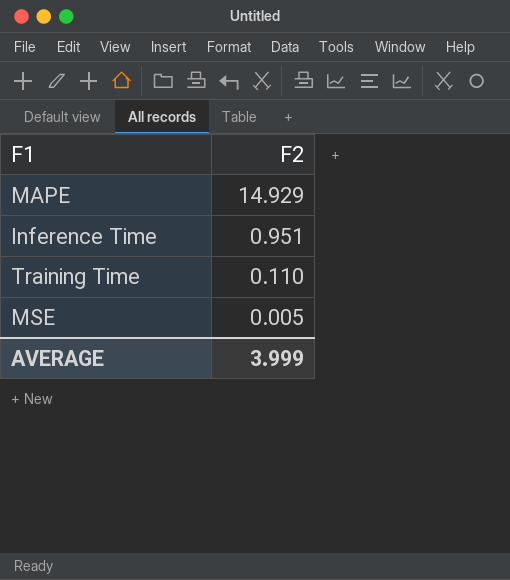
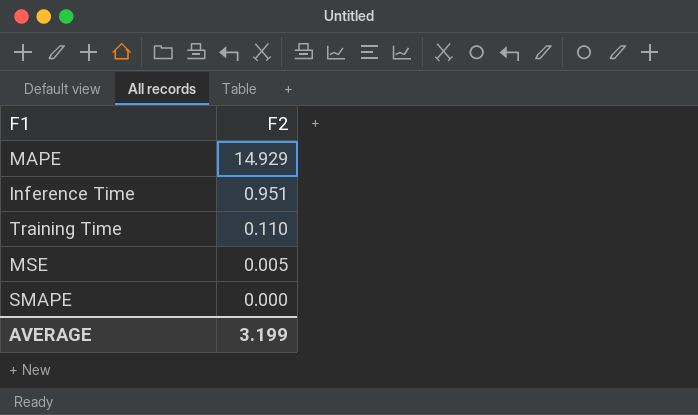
row SMAPE: none -> 0.000
AVERAGE | F2: 3.999 -> 3.199

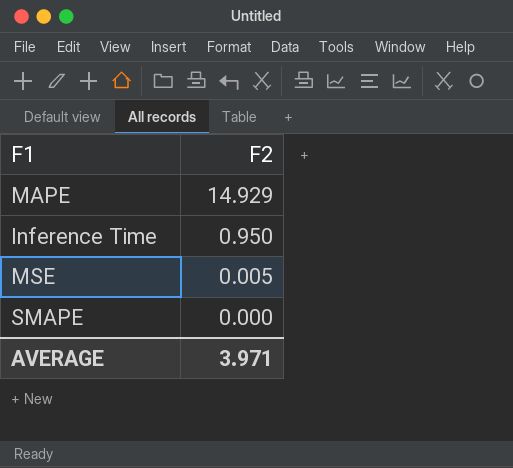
row Training Time: 0.110 -> none
Inference Time | F2: 0.951 -> 0.950
AVERAGE | F2: 3.199 -> 3.971

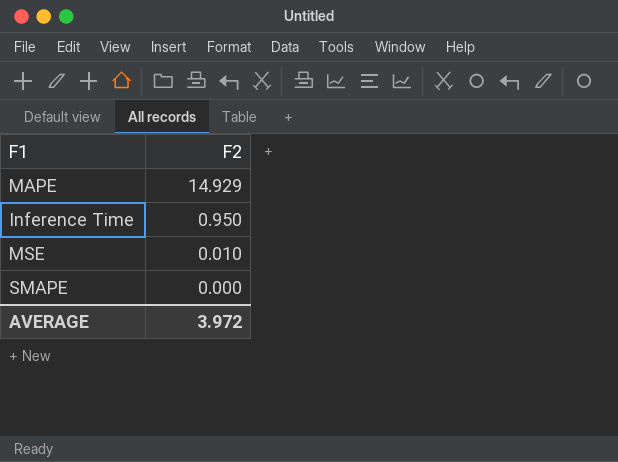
MSE | F2: 0.005 -> 0.010
AVERAGE | F2: 3.971 -> 3.972

